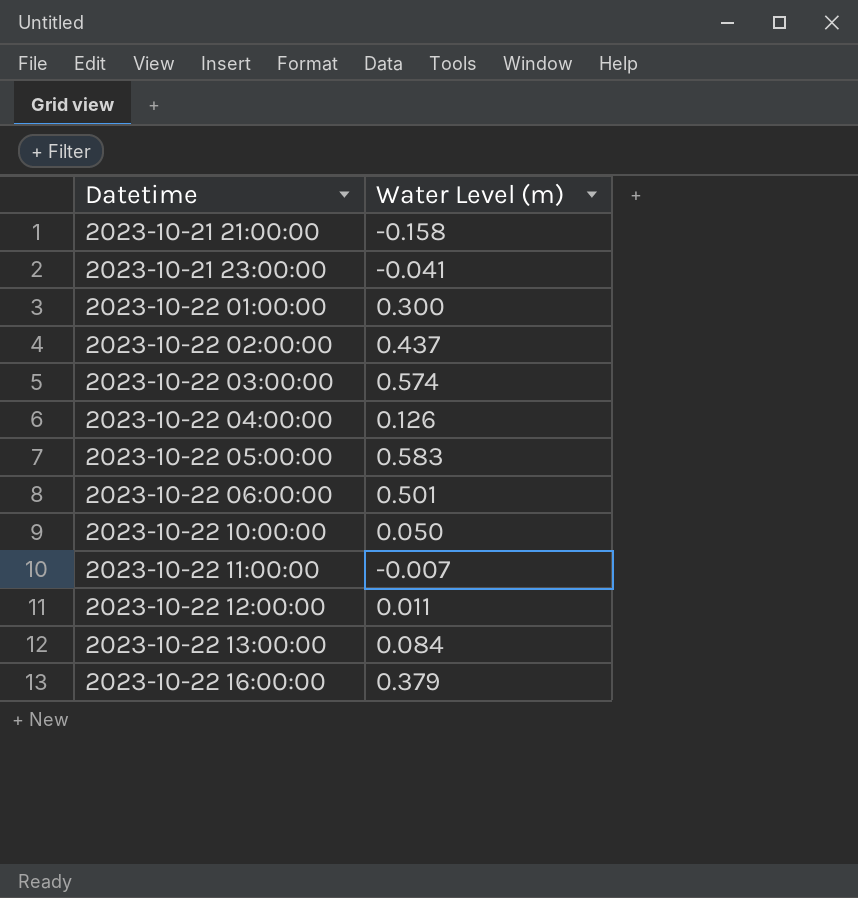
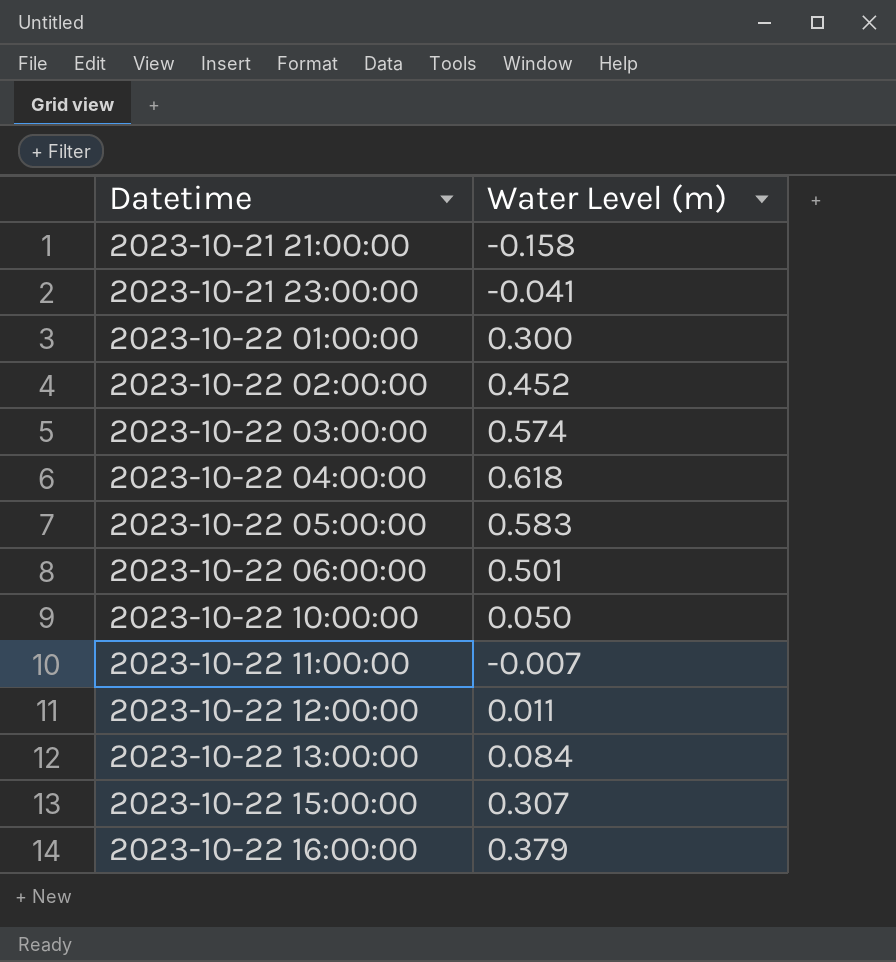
2023-10-22 02:00:00 | Water Level (m): 0.437 -> 0.452
2023-10-22 04:00:00 | Water Level (m): 0.126 -> 0.618
row 2023-10-22 15:00:00: none -> 0.307

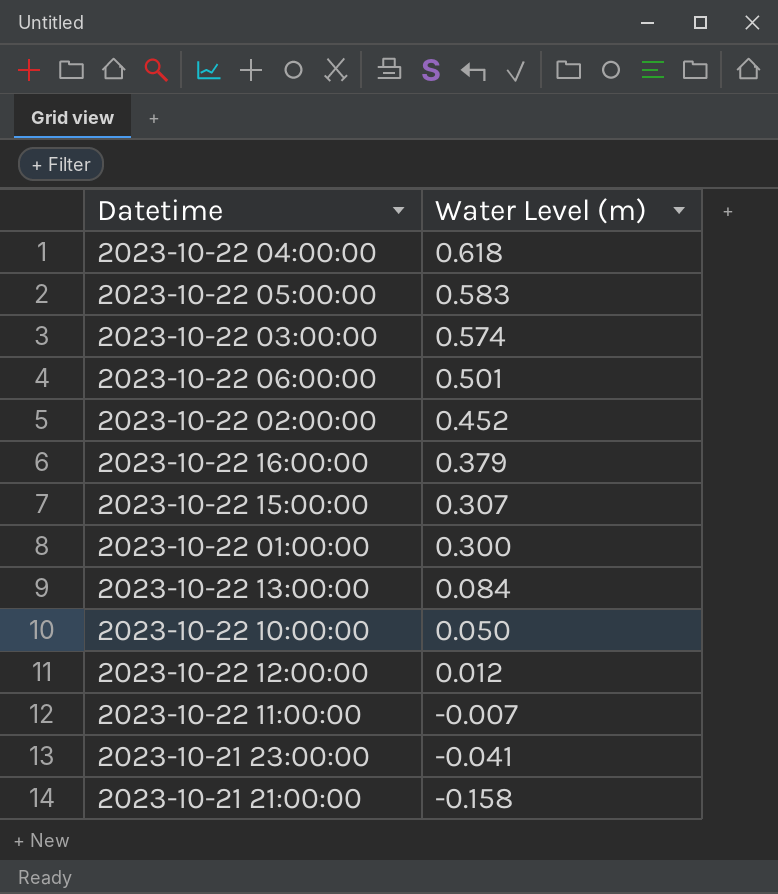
row order: Datetime ascending -> Water Level (m) descending
2023-10-22 12:00:00 | Water Level (m): 0.011 -> 0.012

